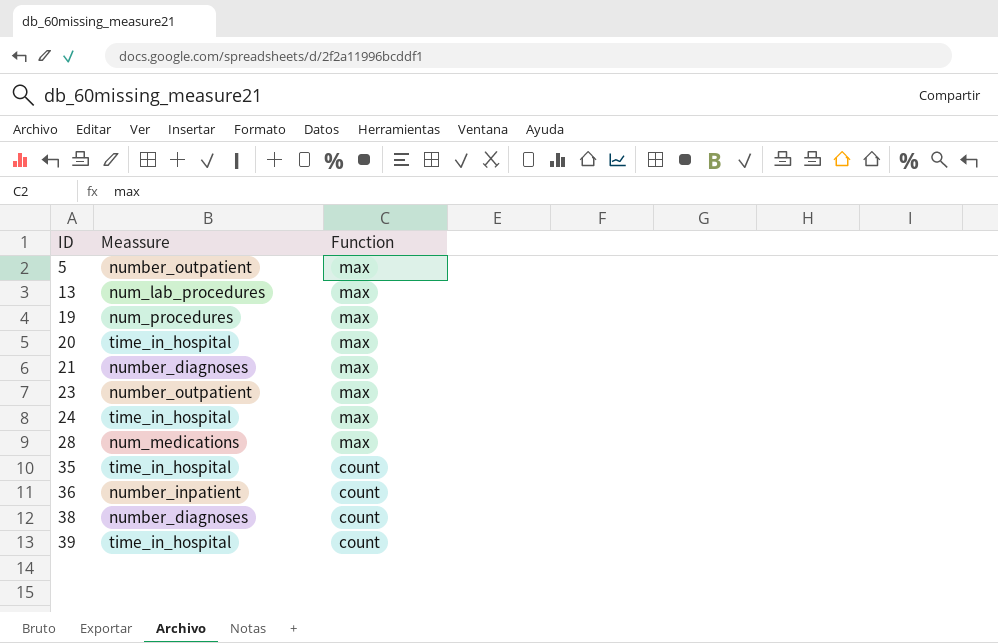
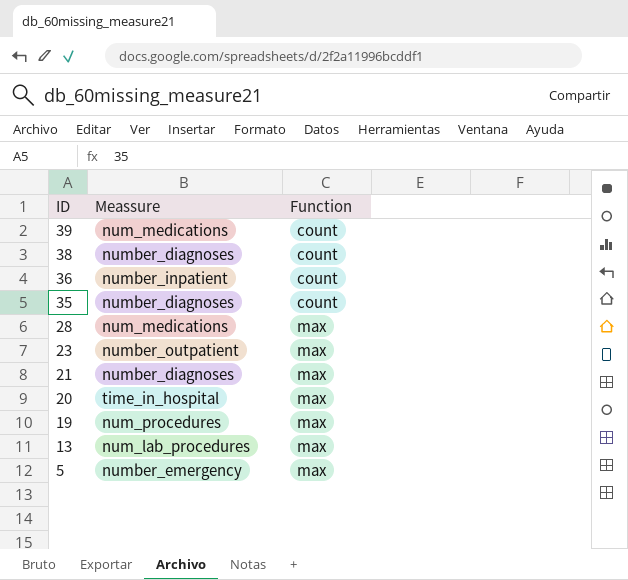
row order: ID ascending -> ID descending
row 24: time_in_hospital | max -> none
39 | Meassure: time_in_hospital -> num_medications
35 | Meassure: time_in_hospital -> number_diagnoses
5 | Meassure: number_outpatient -> number_emergency

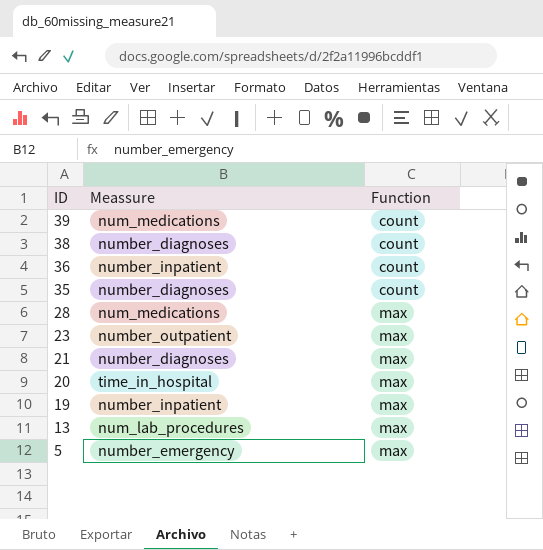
19 | Meassure: num_procedures -> number_inpatient

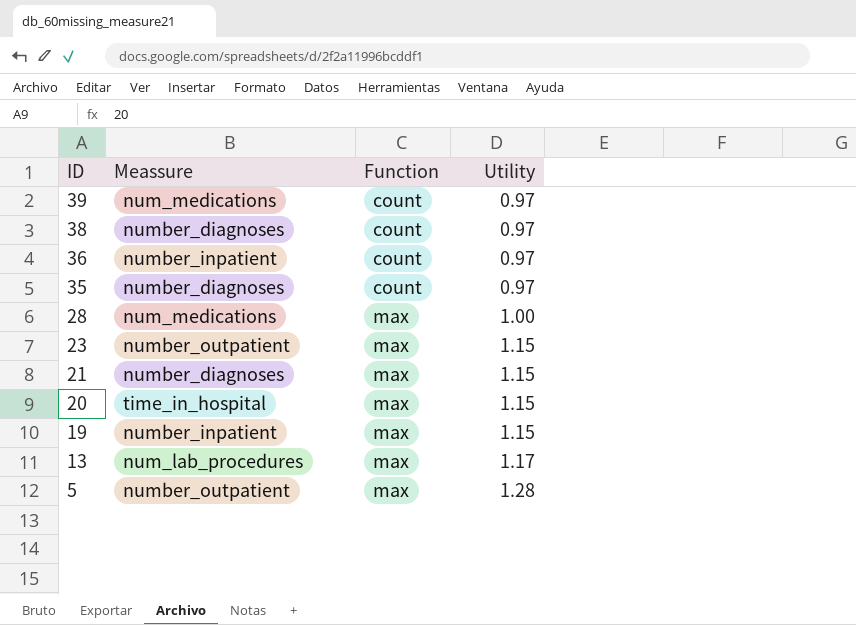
column Utility | position: none -> 4
5 | Meassure: number_emergency -> number_outpatient

